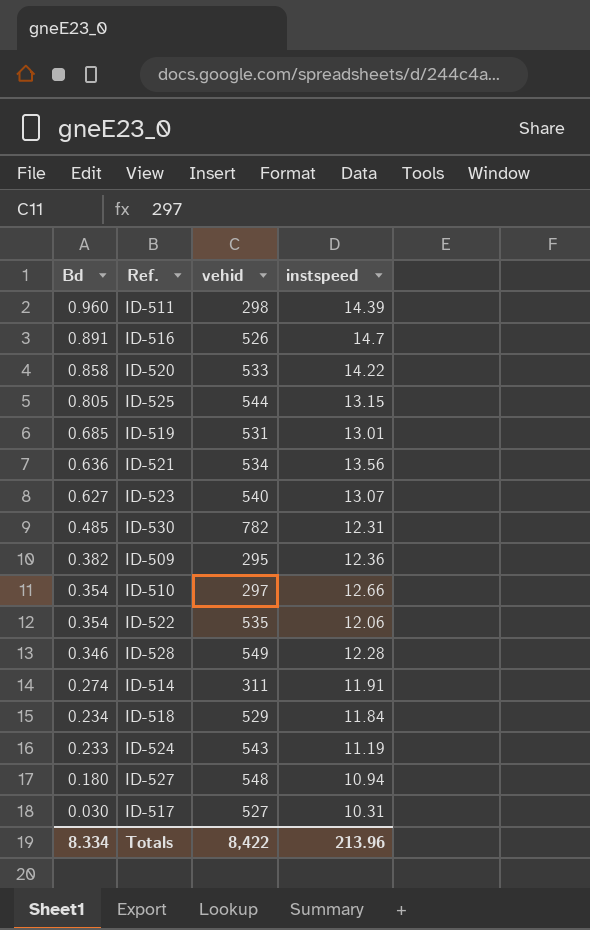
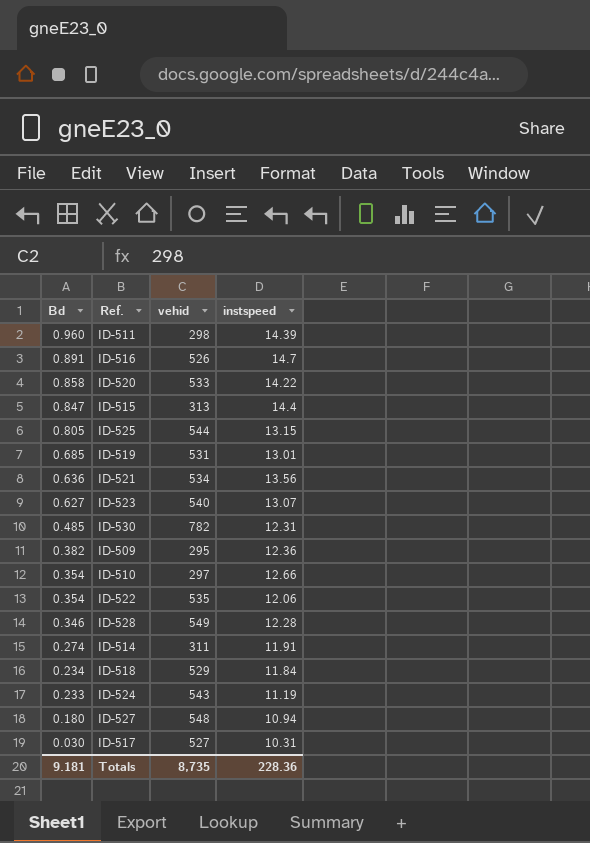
row ID-515: none -> 0.847 | 313 | 14.4
Totals | Bd: 8.334 -> 9.181
Totals | vehid: 8,422 -> 8,735
Totals | instspeed: 213.96 -> 228.36

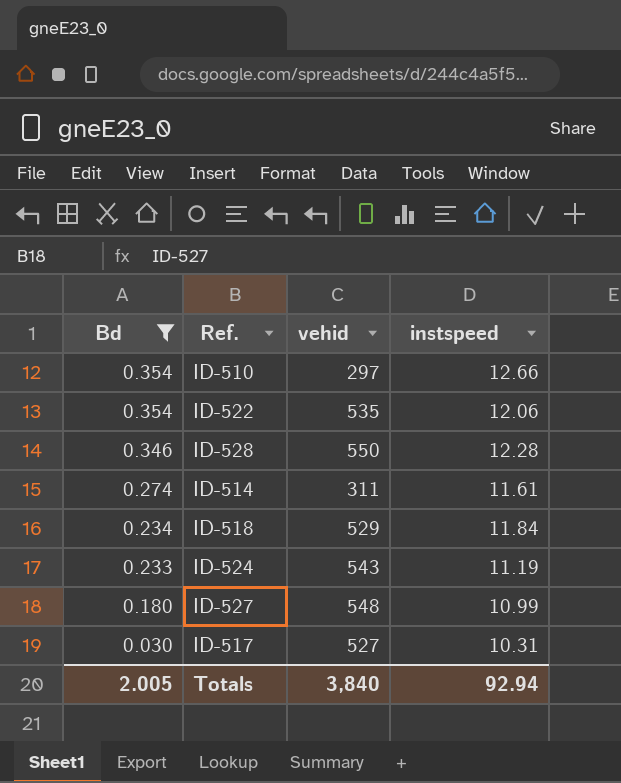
filter: none -> Bd <= 0.354
ID-528 | vehid: 549 -> 550
ID-514 | instspeed: 11.91 -> 11.61
ID-527 | instspeed: 10.94 -> 10.99
Totals | Bd: 9.181 -> 2.005
Totals | vehid: 8,735 -> 3,840
Totals | instspeed: 228.36 -> 92.94

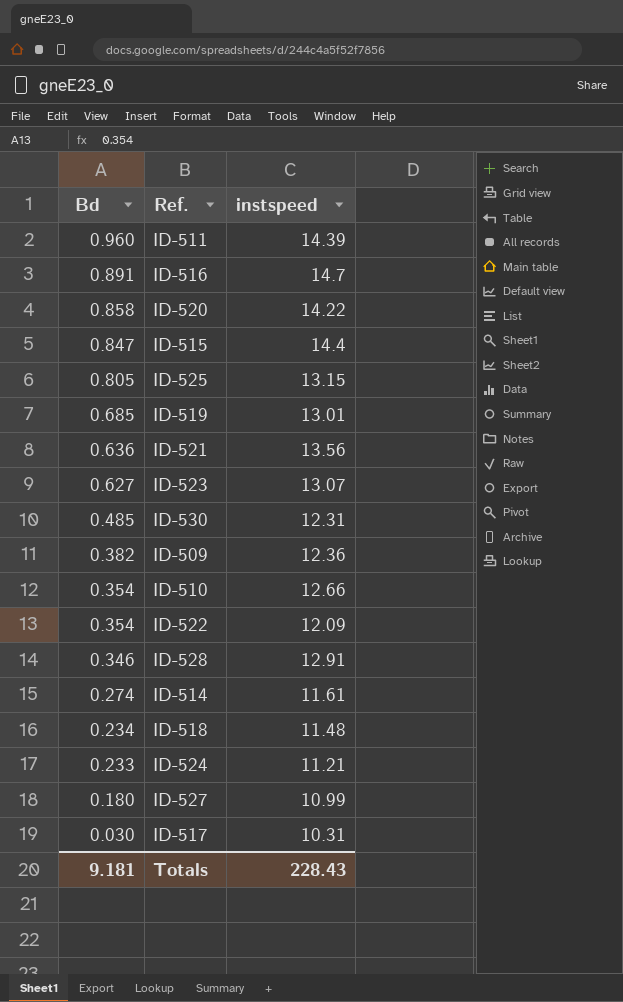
filter: Bd <= 0.354 -> none
column vehid | position: 3 -> none
ID-522 | instspeed: 12.06 -> 12.09
ID-528 | instspeed: 12.28 -> 12.91
ID-518 | instspeed: 11.84 -> 11.48
ID-524 | instspeed: 11.19 -> 11.21
Totals | Bd: 2.005 -> 9.181
Totals | instspeed: 92.94 -> 228.43

